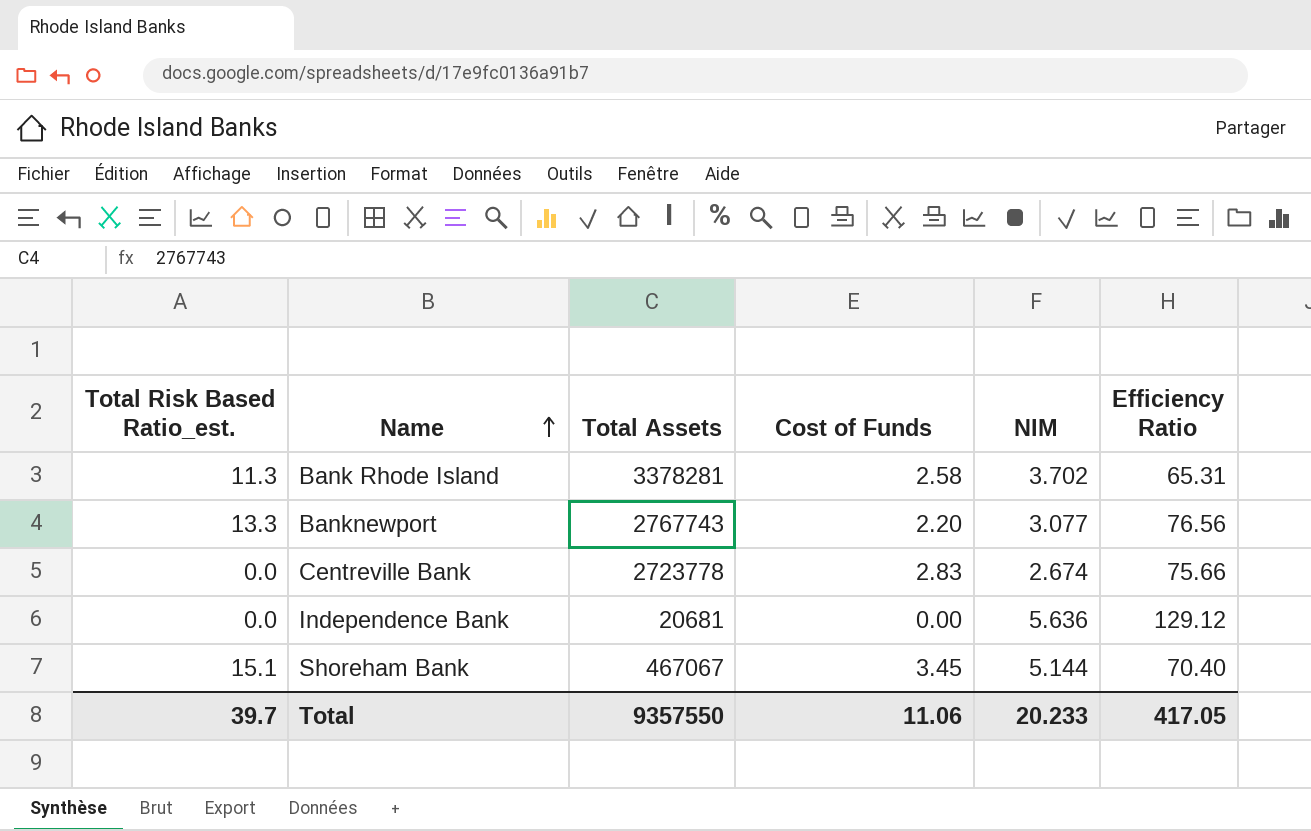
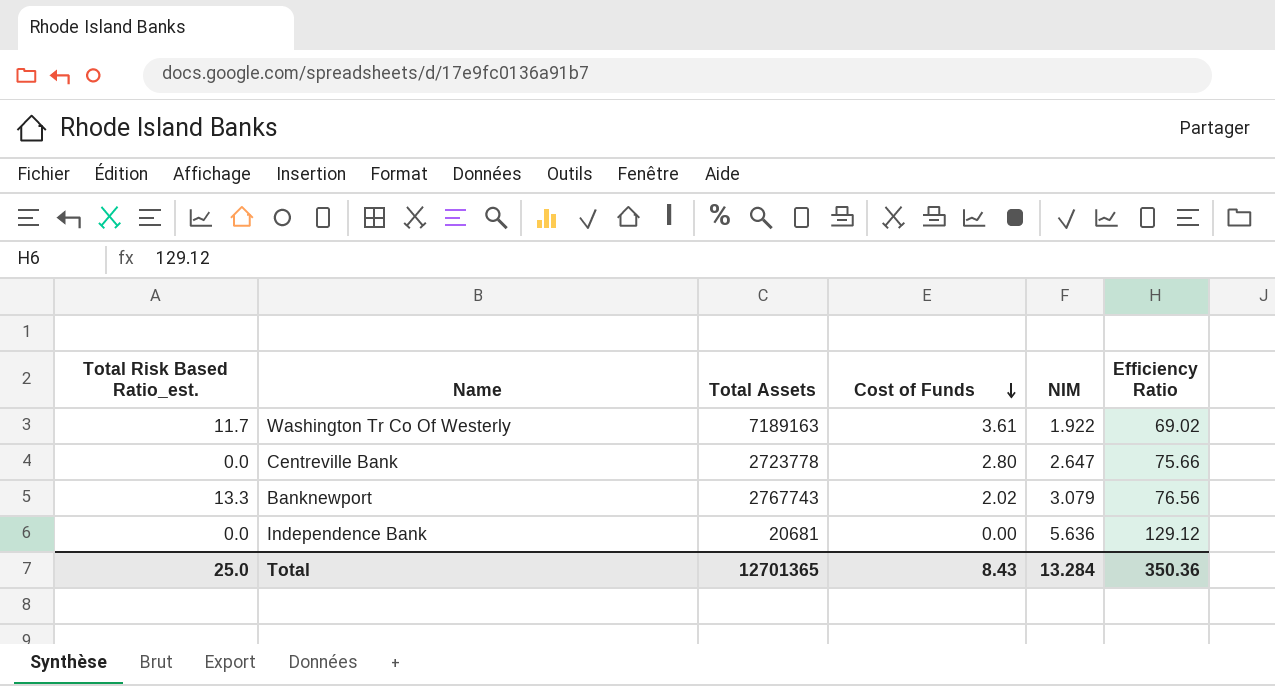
row order: Name ascending -> Cost of Funds descending
row Bank Rhode Island: 11.3 | 3378281 | 2.58 | 3.702 | 65.31 -> none
row Shoreham Bank: 15.1 | 467067 | 3.45 | 5.144 | 70.40 -> none
row Washington Tr Co Of Westerly: none -> 11.7 | 7189163 | 3.61 | 1.922 | 69.02
Centreville Bank | Cost of Funds: 2.83 -> 2.80
Centreville Bank | NIM: 2.674 -> 2.647
Banknewport | Cost of Funds: 2.20 -> 2.02
Banknewport | NIM: 3.077 -> 3.079
Total | Total Risk Based Ratio_est.: 39.7 -> 25.0
Total | Total Assets: 9357550 -> 12701365
Total | Cost of Funds: 11.06 -> 8.43
Total | NIM: 20.233 -> 13.284
Total | Efficiency Ratio: 417.05 -> 350.36

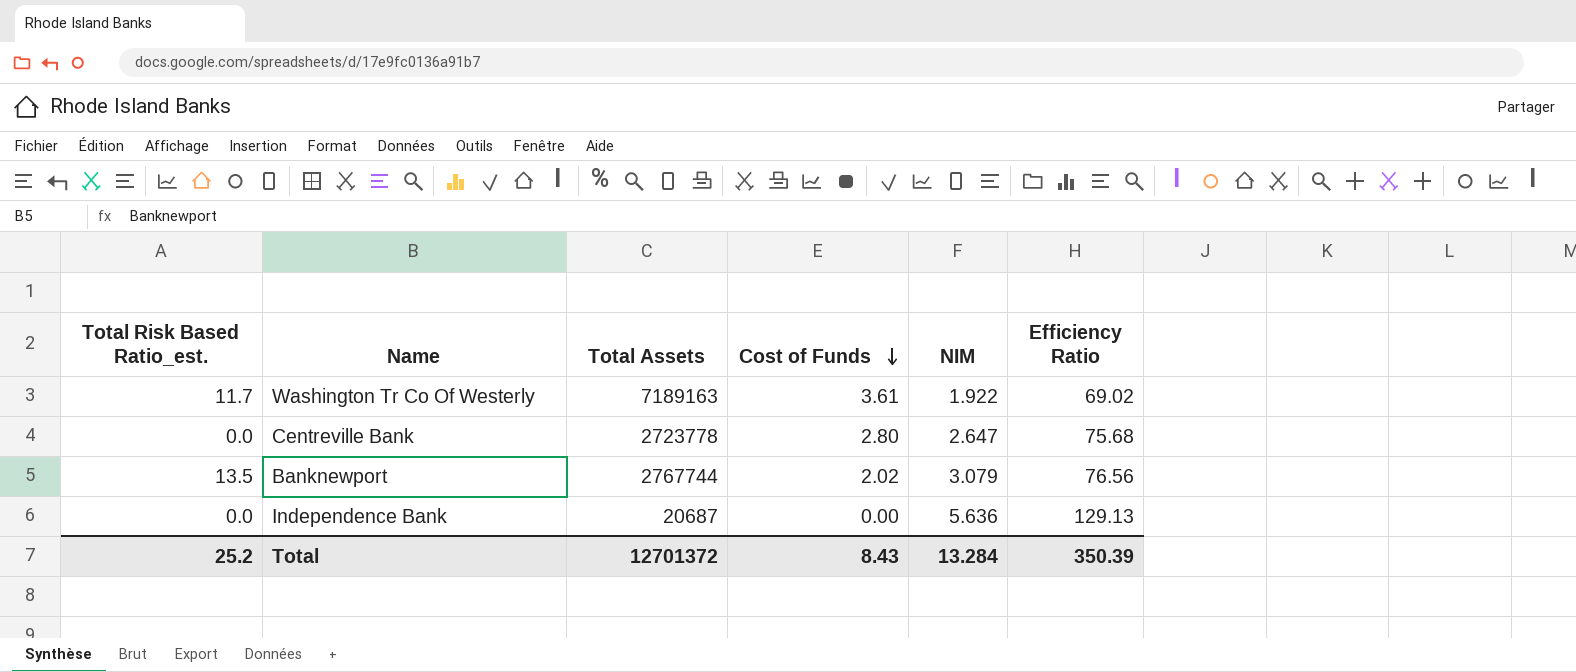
Centreville Bank | Efficiency Ratio: 75.66 -> 75.68
Banknewport | Total Risk Based Ratio_est.: 13.3 -> 13.5
Banknewport | Total Assets: 2767743 -> 2767744
Independence Bank | Total Assets: 20681 -> 20687
Independence Bank | Efficiency Ratio: 129.12 -> 129.13
Total | Total Risk Based Ratio_est.: 25.0 -> 25.2
Total | Total Assets: 12701365 -> 12701372
Total | Efficiency Ratio: 350.36 -> 350.39

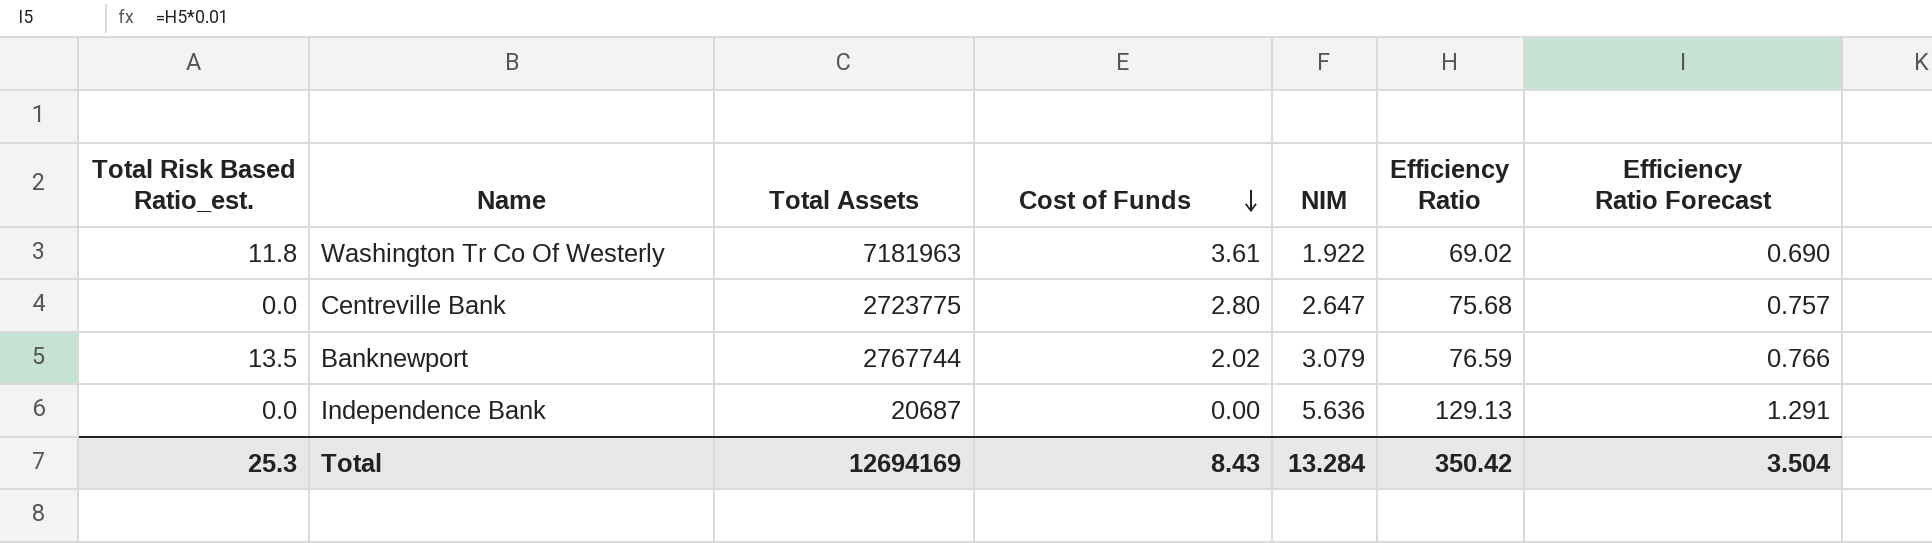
column Efficiency Ratio Forecast | formula: none -> [Efficiency Ratio] * 0.01
Washington Tr Co Of Westerly | Total Risk Based Ratio_est.: 11.7 -> 11.8
Washington Tr Co Of Westerly | Total Assets: 7189163 -> 7181963
Centreville Bank | Total Assets: 2723778 -> 2723775
Banknewport | Efficiency Ratio: 76.56 -> 76.59
Total | Total Risk Based Ratio_est.: 25.2 -> 25.3
Total | Total Assets: 12701372 -> 12694169
Total | Efficiency Ratio: 350.39 -> 350.42

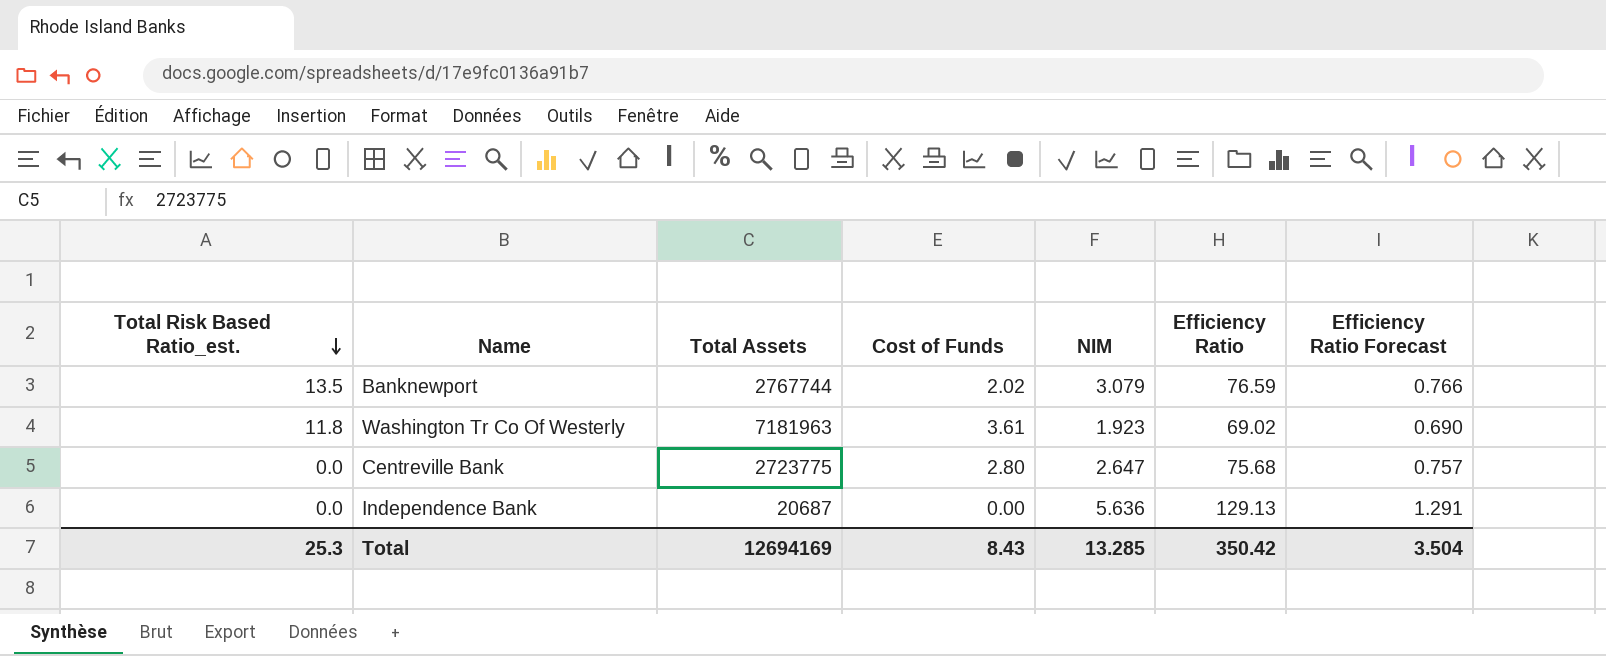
row order: Cost of Funds descending -> Total Risk Based Ratio_est. descending
Washington Tr Co Of Westerly | NIM: 1.922 -> 1.923
Total | NIM: 13.284 -> 13.285

